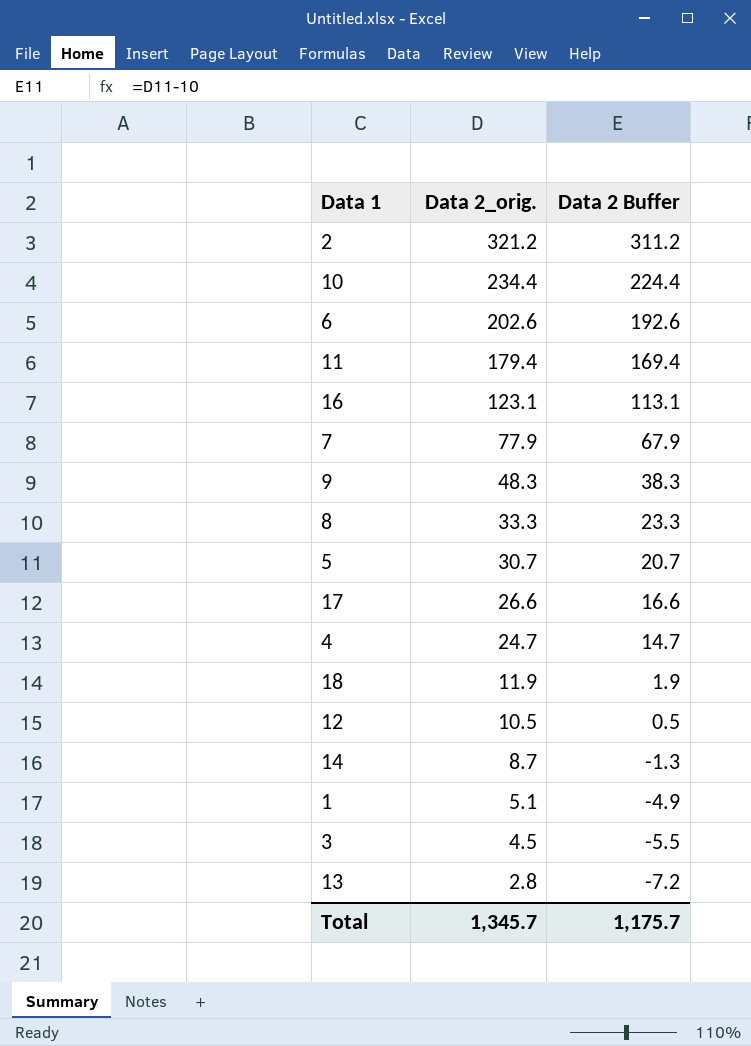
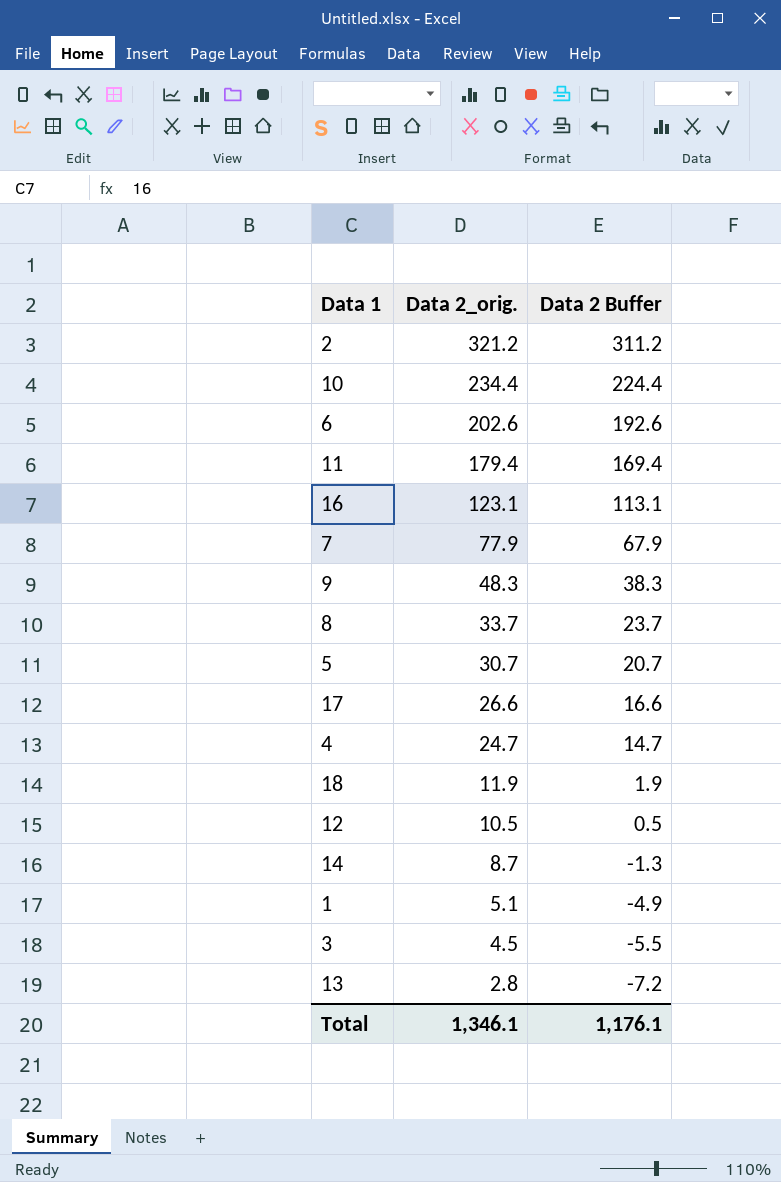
8 | Data 2_orig.: 33.3 -> 33.7
8 | Data 2 Buffer: 23.3 -> 23.7
Total | Data 2_orig.: 1,345.7 -> 1,346.1
Total | Data 2 Buffer: 1,175.7 -> 1,176.1

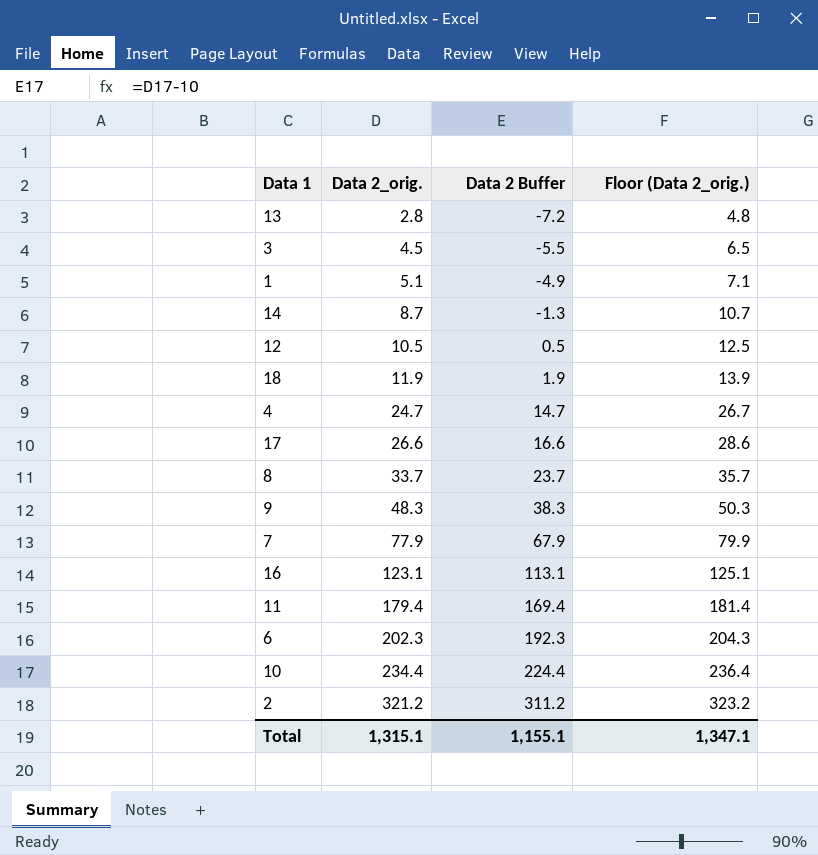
row order: Data 2_orig. descending -> Data 2_orig. ascending
column Floor (Data 2_orig.) | formula: none -> [Data 2_orig.] + 2
row 5: 30.7 | 20.7 -> none
6 | Data 2_orig.: 202.6 -> 202.3
6 | Data 2 Buffer: 192.6 -> 192.3
Total | Data 2_orig.: 1,346.1 -> 1,315.1
Total | Data 2 Buffer: 1,176.1 -> 1,155.1

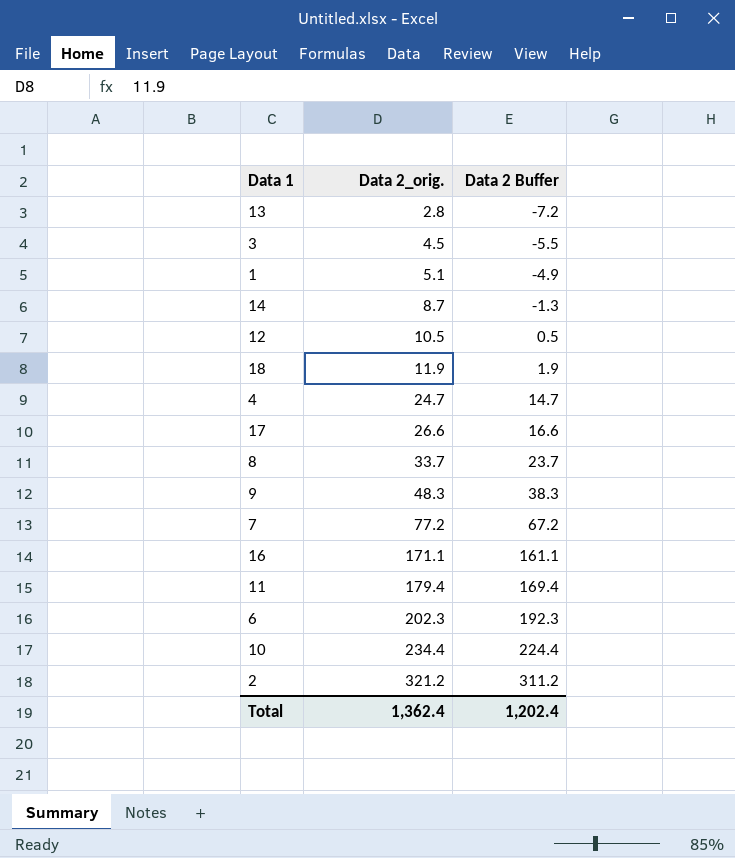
column Floor (Data 2_orig.) | formula: [Data 2_orig.] + 2 -> none
7 | Data 2_orig.: 77.9 -> 77.2
7 | Data 2 Buffer: 67.9 -> 67.2
16 | Data 2_orig.: 123.1 -> 171.1
16 | Data 2 Buffer: 113.1 -> 161.1
Total | Data 2_orig.: 1,315.1 -> 1,362.4
Total | Data 2 Buffer: 1,155.1 -> 1,202.4

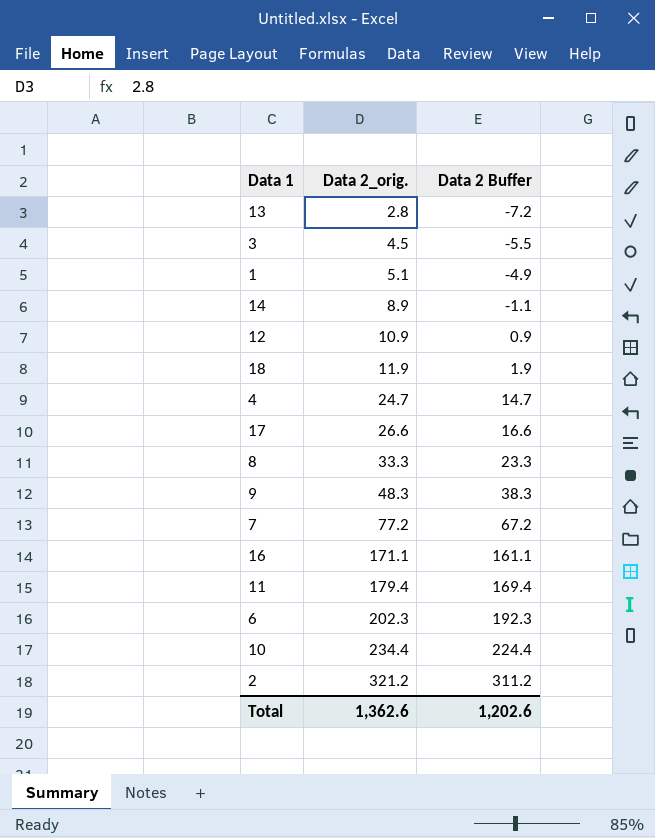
14 | Data 2_orig.: 8.7 -> 8.9
14 | Data 2 Buffer: -1.3 -> -1.1
12 | Data 2_orig.: 10.5 -> 10.9
12 | Data 2 Buffer: 0.5 -> 0.9
8 | Data 2_orig.: 33.7 -> 33.3
8 | Data 2 Buffer: 23.7 -> 23.3
Total | Data 2_orig.: 1,362.4 -> 1,362.6
Total | Data 2 Buffer: 1,202.4 -> 1,202.6

